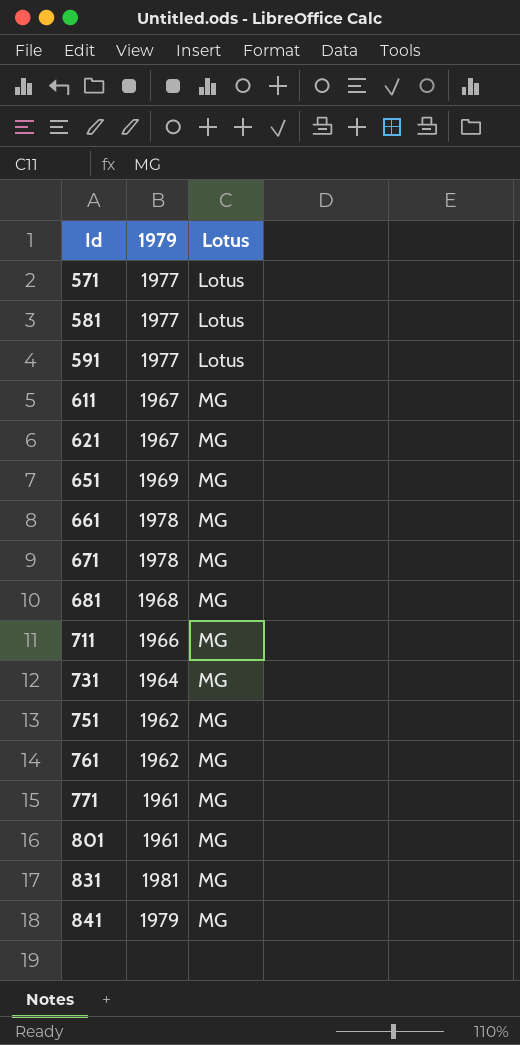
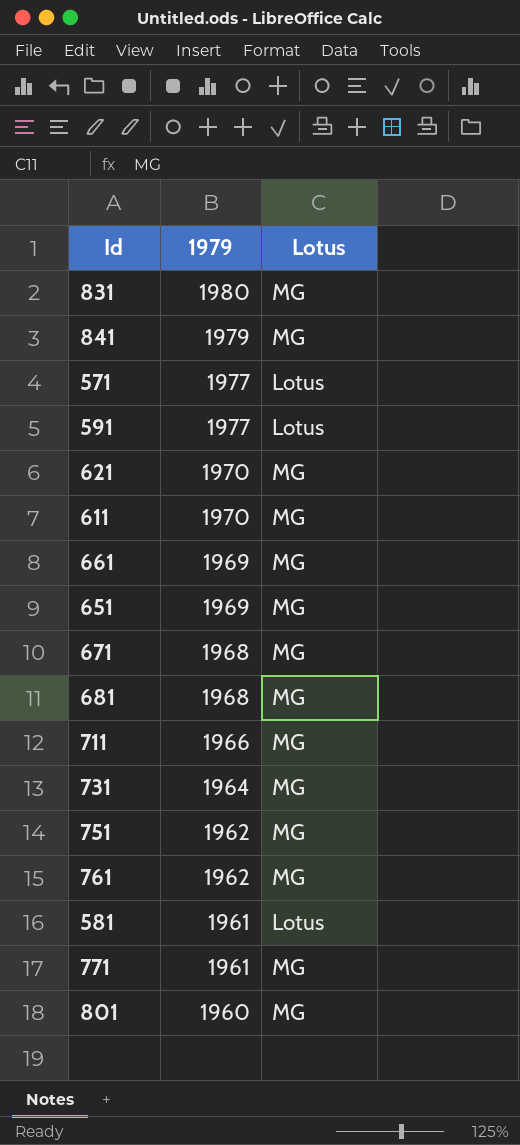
row order: Id ascending -> 1979 descending
831 | 1979: 1981 -> 1980
621 | 1979: 1967 -> 1970
611 | 1979: 1967 -> 1970
661 | 1979: 1978 -> 1969
671 | 1979: 1978 -> 1968
581 | 1979: 1977 -> 1961
801 | 1979: 1961 -> 1960

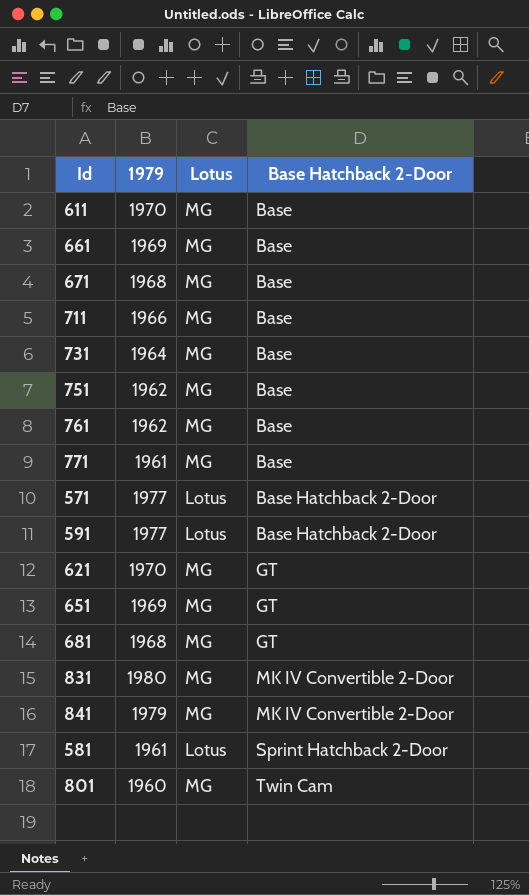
row order: 1979 descending -> Base Hatchback 2-Door ascending
column Base Hatchback 2-Door | position: none -> 4

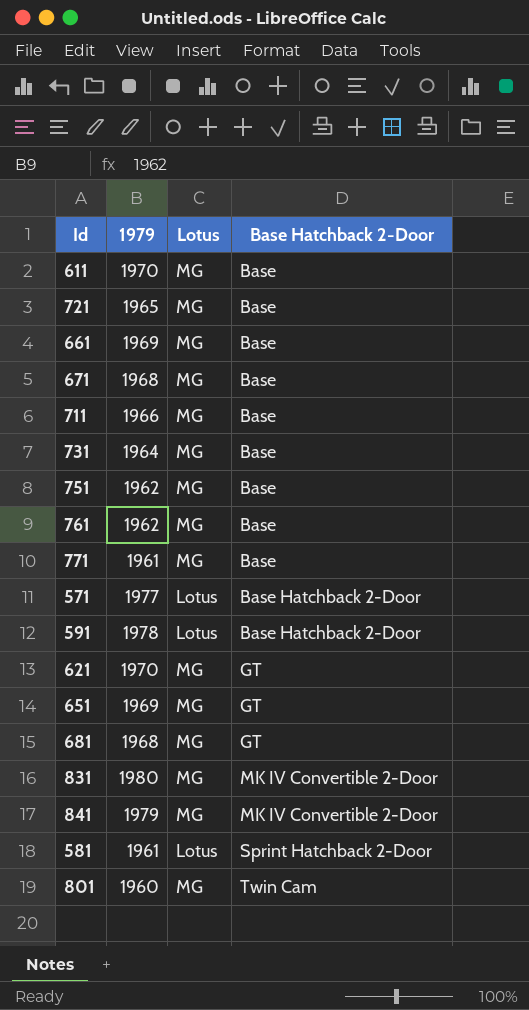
row 721: none -> 1965 | MG | Base
591 | 1979: 1977 -> 1978

